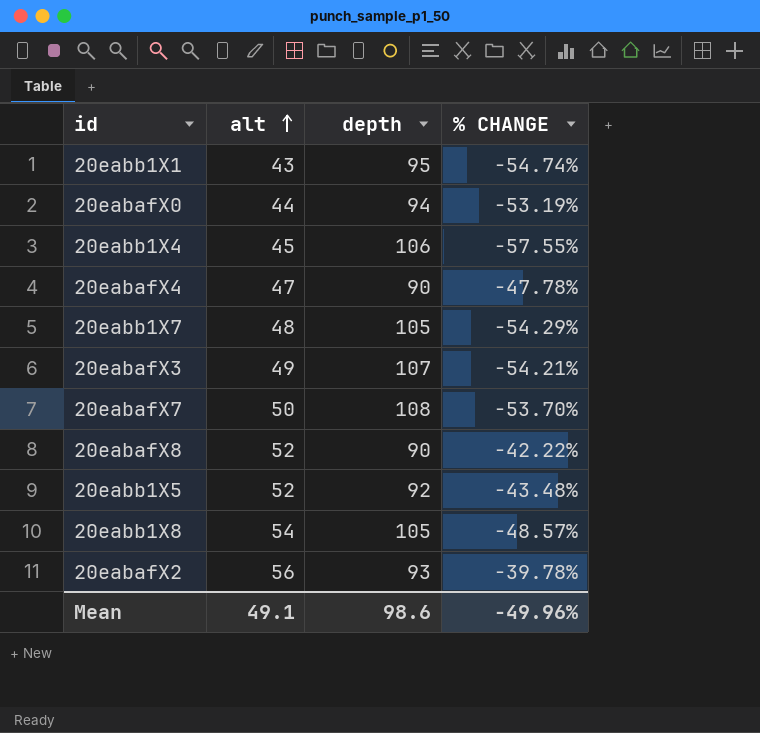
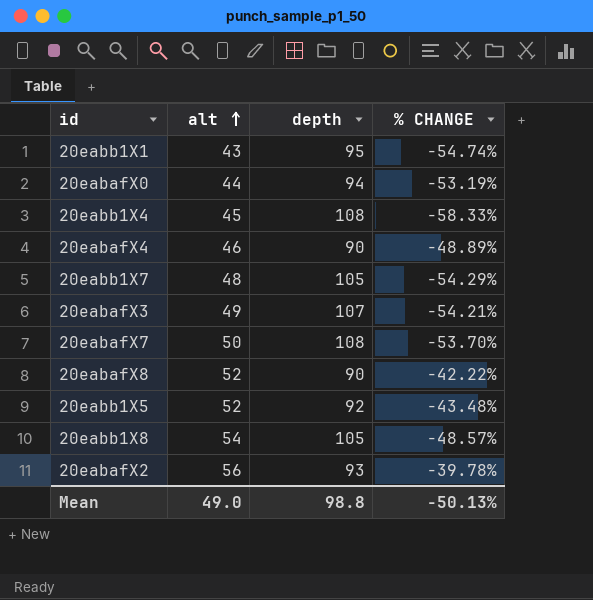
20eabb1X4 | depth: 106 -> 108
20eabb1X4 | % CHANGE: -57.55% -> -58.33%
20eabafX4 | alt: 47 -> 46
20eabafX4 | % CHANGE: -47.78% -> -48.89%
Mean | alt: 49.1 -> 49.0
Mean | depth: 98.6 -> 98.8
Mean | % CHANGE: -49.96% -> -50.13%

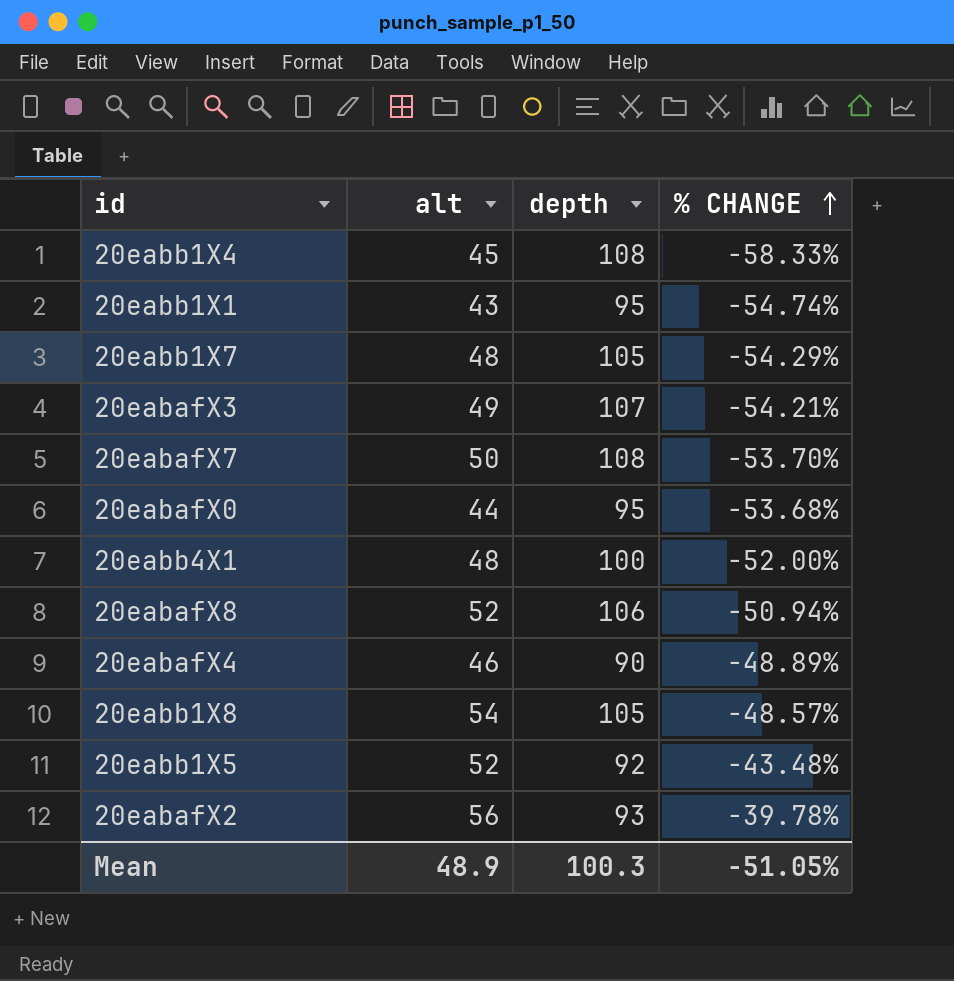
row order: alt ascending -> % CHANGE ascending
20eabafX0 | depth: 94 -> 95
20eabafX0 | % CHANGE: -53.19% -> -53.68%
row 20eabb4X1: none -> 48 | 100 | -52.00%
20eabafX8 | depth: 90 -> 106
20eabafX8 | % CHANGE: -42.22% -> -50.94%
Mean | alt: 49.0 -> 48.9
Mean | depth: 98.8 -> 100.3
Mean | % CHANGE: -50.13% -> -51.05%

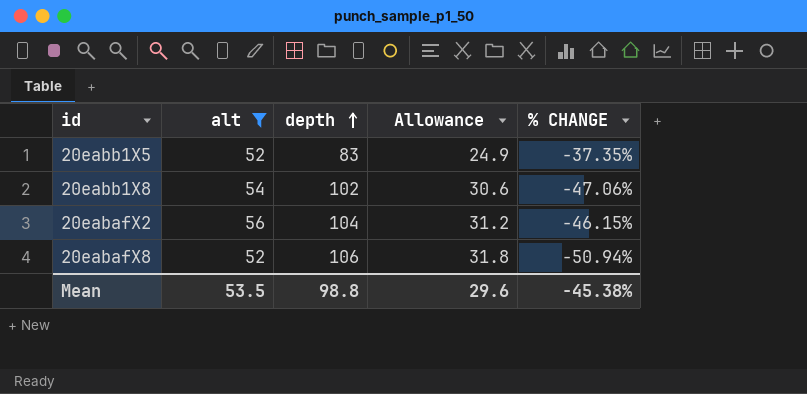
filter: none -> alt >= 52
row order: % CHANGE ascending -> depth ascending
column Allowance | formula: none -> [depth] * 0.3
20eabb1X5 | depth: 92 -> 83
20eabb1X5 | % CHANGE: -43.48% -> -37.35%
20eabb1X8 | depth: 105 -> 102
20eabb1X8 | % CHANGE: -48.57% -> -47.06%
20eabafX2 | depth: 93 -> 104
20eabafX2 | % CHANGE: -39.78% -> -46.15%
Mean | alt: 48.9 -> 53.5
Mean | depth: 100.3 -> 98.8
Mean | % CHANGE: -51.05% -> -45.38%

